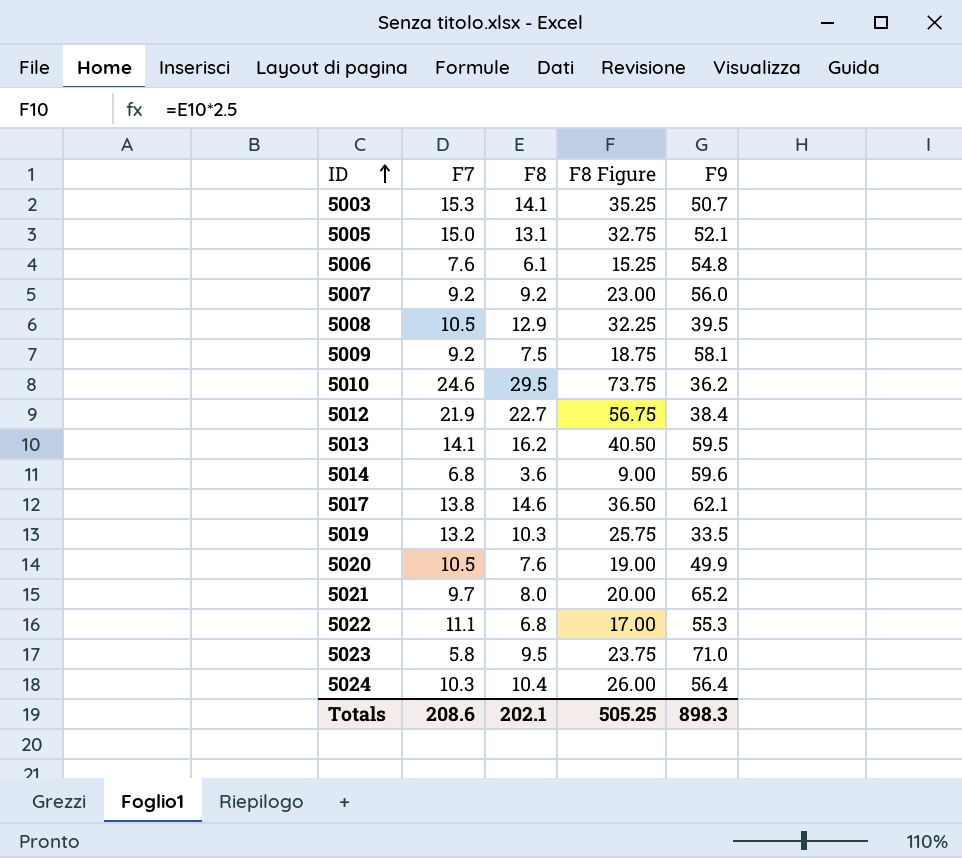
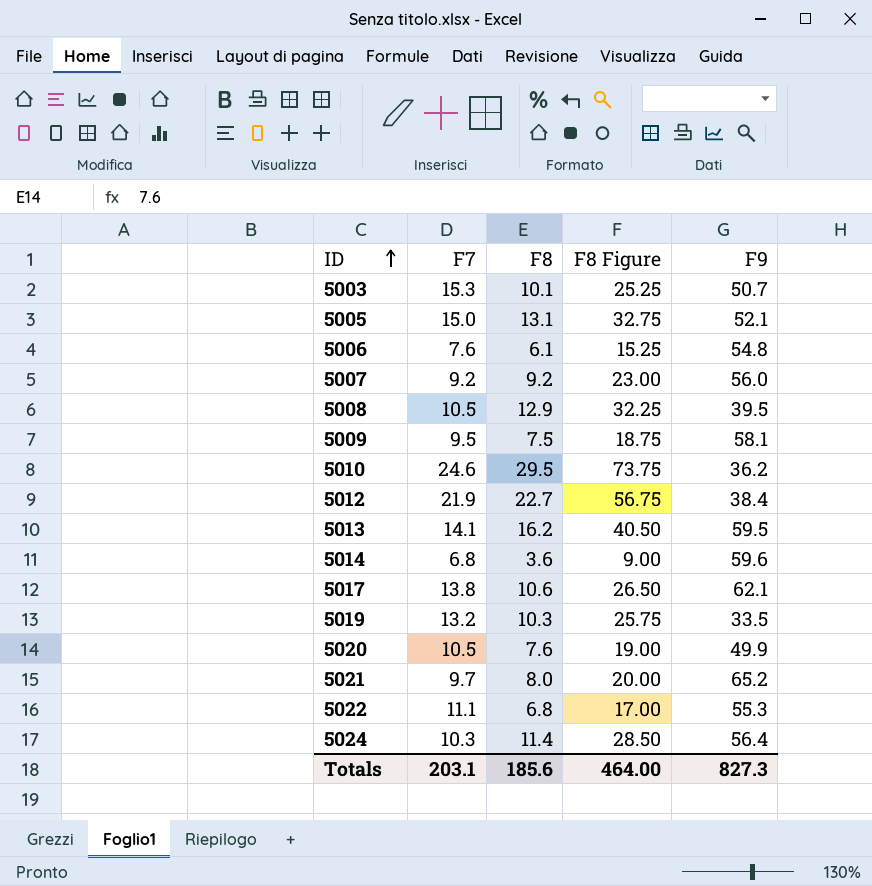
row 5023: 5.8 | 9.5 | 23.75 | 71.0 -> none
5003 | F8: 14.1 -> 10.1
5003 | F8 Figure: 35.25 -> 25.25
5009 | F7: 9.2 -> 9.5
5017 | F8: 14.6 -> 10.6
5017 | F8 Figure: 36.50 -> 26.50
5024 | F8: 10.4 -> 11.4
5024 | F8 Figure: 26.00 -> 28.50
Totals | F7: 208.6 -> 203.1
Totals | F8: 202.1 -> 185.6
Totals | F8 Figure: 505.25 -> 464.00
Totals | F9: 898.3 -> 827.3

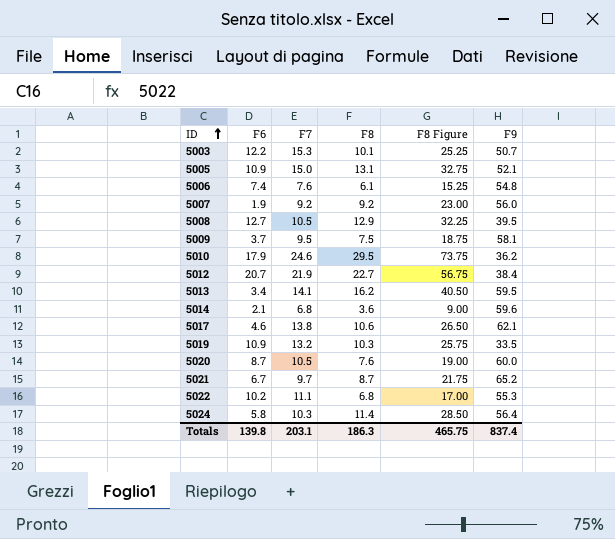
column F6 | position: none -> 2
5020 | F9: 49.9 -> 60.0
5021 | F8: 8.0 -> 8.7
5021 | F8 Figure: 20.00 -> 21.75
Totals | F8: 185.6 -> 186.3
Totals | F8 Figure: 464.00 -> 465.75
Totals | F9: 827.3 -> 837.4

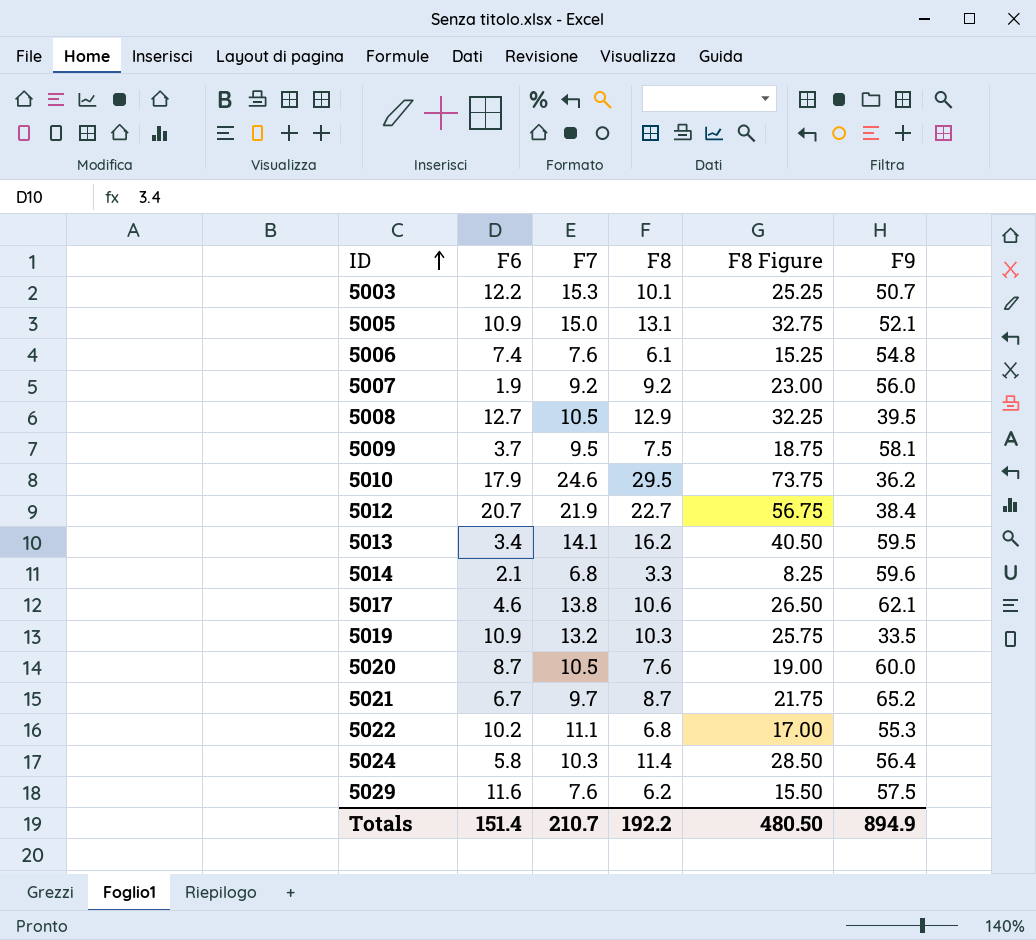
5014 | F8: 3.6 -> 3.3
5014 | F8 Figure: 9.00 -> 8.25
row 5029: none -> 11.6 | 7.6 | 6.2 | 15.50 | 57.5
Totals | F6: 139.8 -> 151.4
Totals | F7: 203.1 -> 210.7
Totals | F8: 186.3 -> 192.2
Totals | F8 Figure: 465.75 -> 480.50
Totals | F9: 837.4 -> 894.9

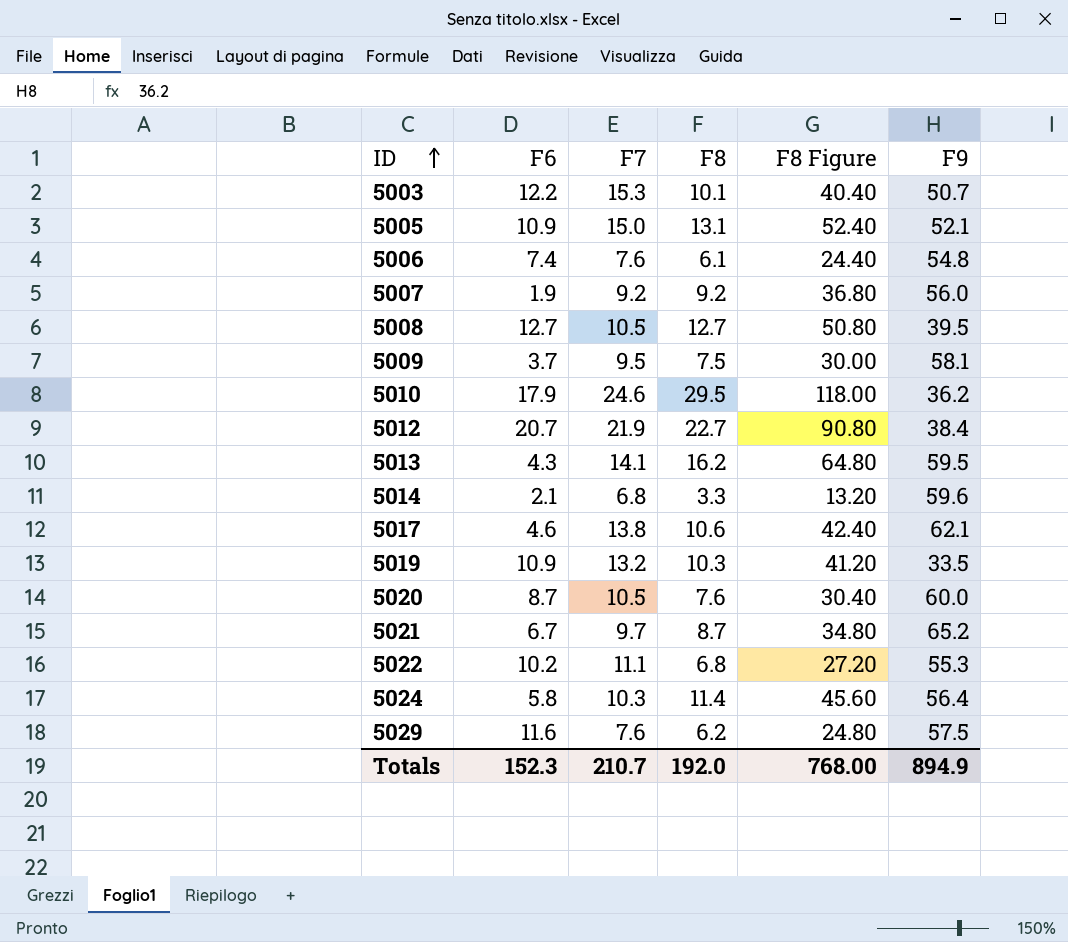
column F8 Figure | formula: [F8] * 2.5 -> [F8] * 4
5008 | F8: 12.9 -> 12.7
5013 | F6: 3.4 -> 4.3
Totals | F6: 151.4 -> 152.3
Totals | F8: 192.2 -> 192.0
Totals | F8 Figure: 480.50 -> 768.00

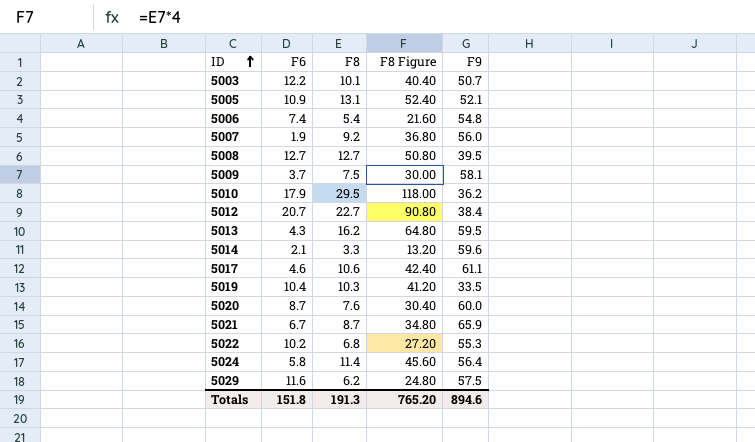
column F7 | position: 3 -> none
5006 | F8: 6.1 -> 5.4
5006 | F8 Figure: 24.40 -> 21.60
5017 | F9: 62.1 -> 61.1
5019 | F6: 10.9 -> 10.4
5021 | F9: 65.2 -> 65.9
Totals | F6: 152.3 -> 151.8
Totals | F8: 192.0 -> 191.3
Totals | F8 Figure: 768.00 -> 765.20
Totals | F9: 894.9 -> 894.6

